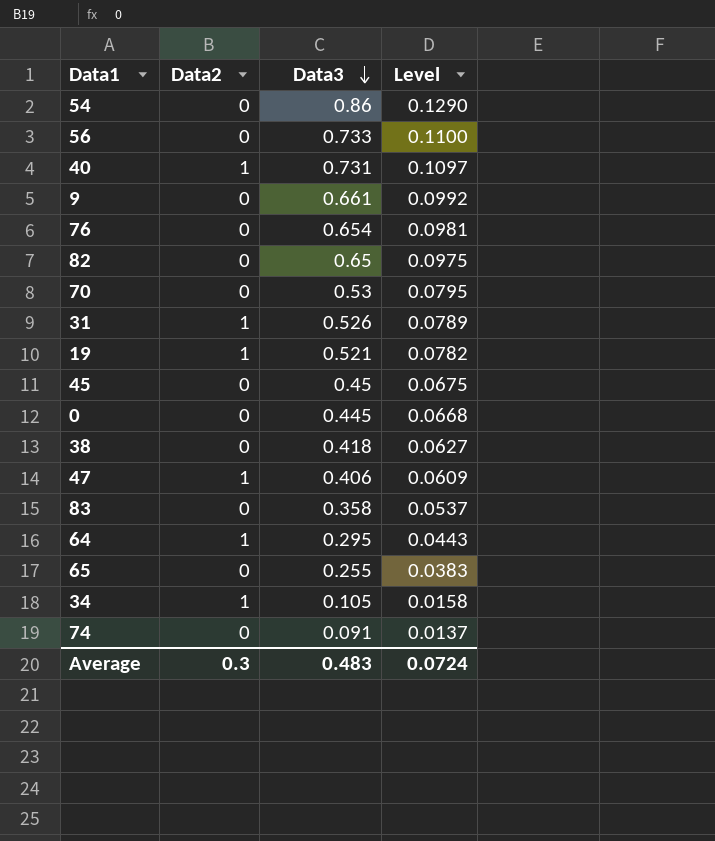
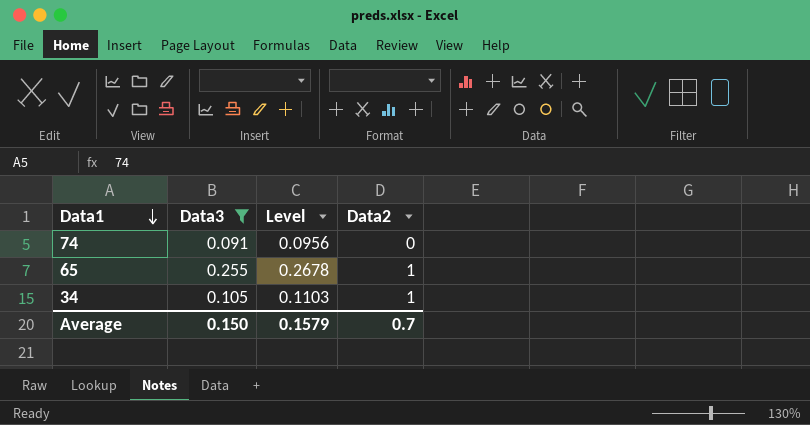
filter: none -> Data3 <= 0.255
row order: Data3 descending -> Data1 descending
column Level | formula: [Data3] * 0.15 -> [Data3] * 1.05
column Data2 | position: 2 -> 4
65 | Data2: 0 -> 1
Average | Data3: 0.483 -> 0.150
Average | Level: 0.0724 -> 0.1579
Average | Data2: 0.3 -> 0.7

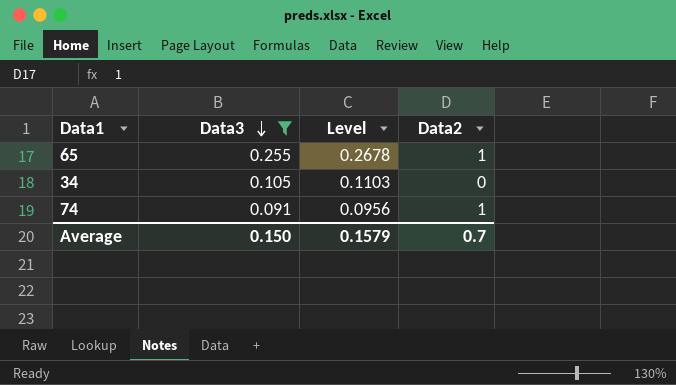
row order: Data1 descending -> Data3 descending
34 | Data2: 1 -> 0
74 | Data2: 0 -> 1

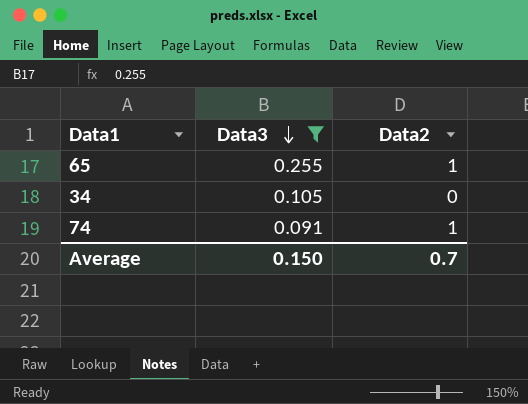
column Level | formula: [Data3] * 1.05 -> none

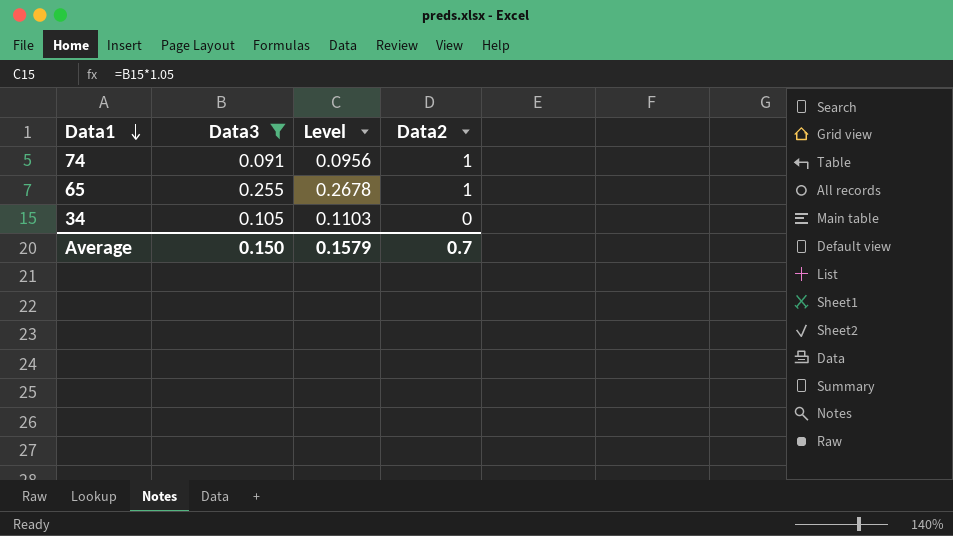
row order: Data3 descending -> Data1 descending
column Level | formula: none -> [Data3] * 1.05

